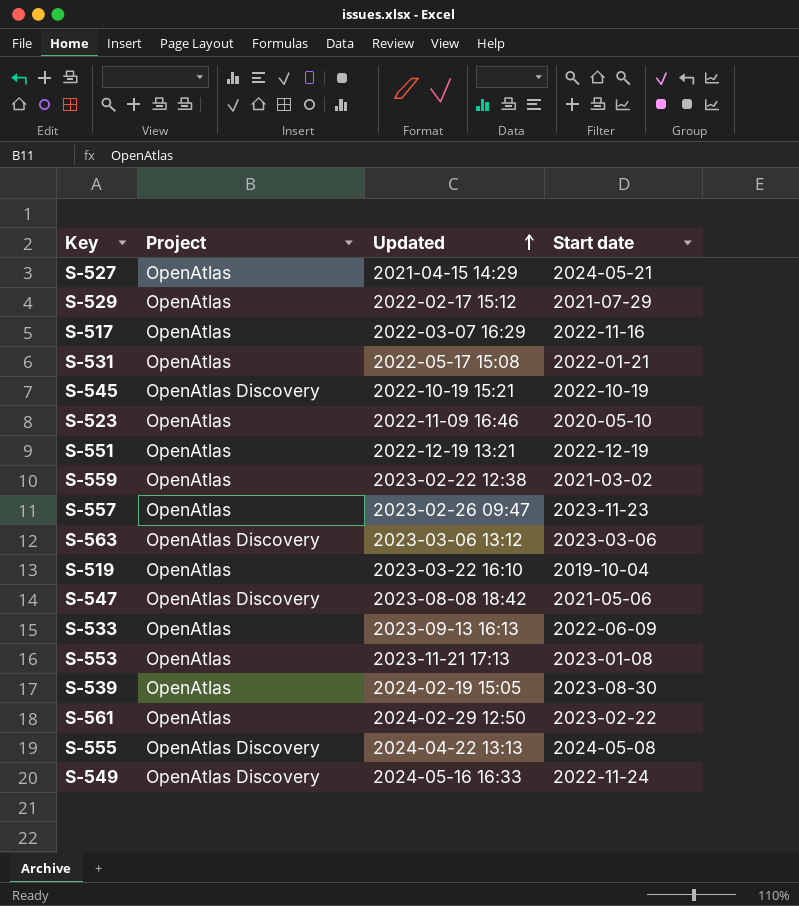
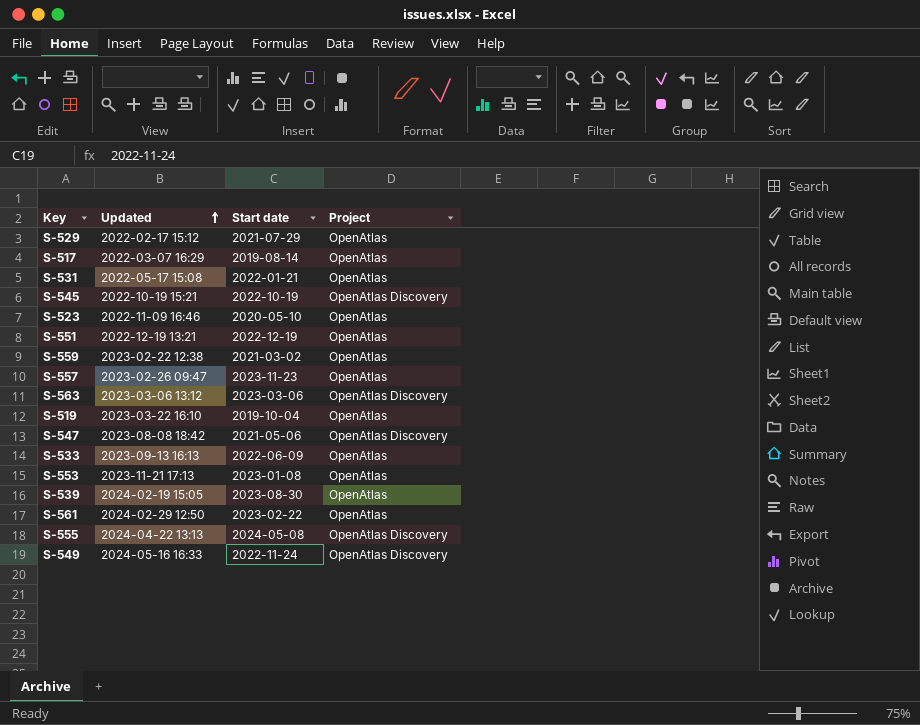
column Project | position: 2 -> 4
row S-527: OpenAtlas | 2021-04-15 14:29 | 2024-05-21 -> none
S-517 | Start date: 2022-11-16 -> 2019-08-14

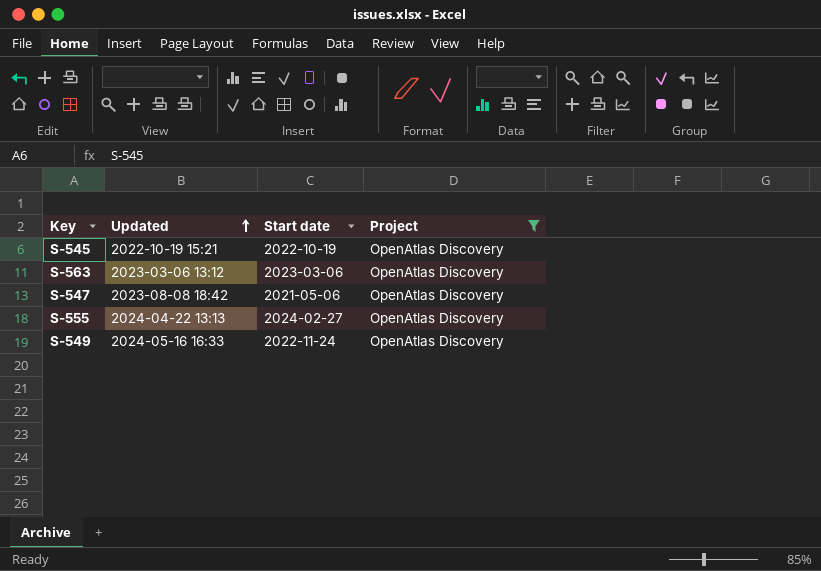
filter: none -> Project = OpenAtlas Discovery
S-555 | Start date: 2024-05-08 -> 2024-02-27

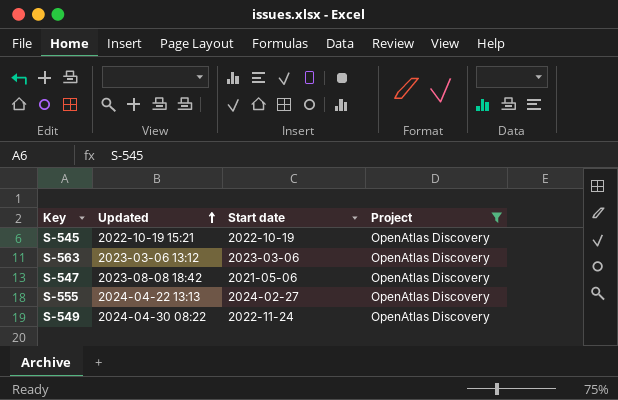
S-549 | Updated: 2024-05-16 16:33 -> 2024-04-30 08:22

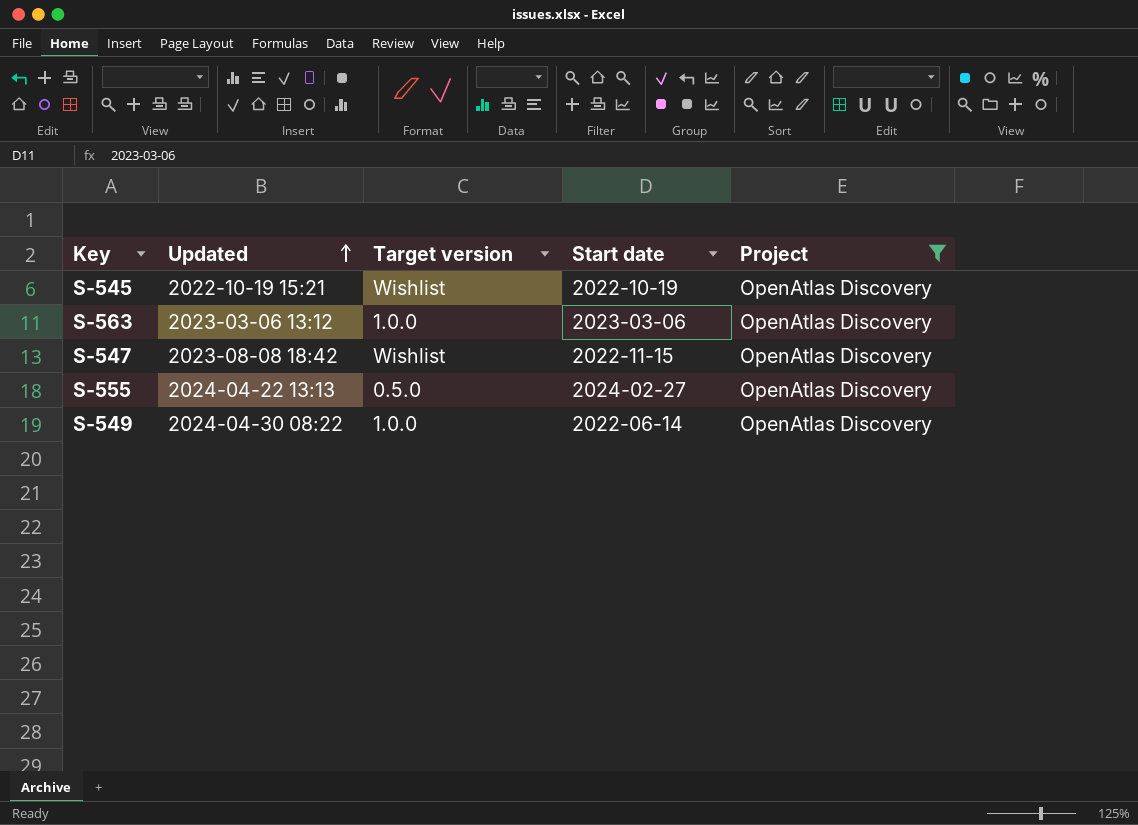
column Target version | position: none -> 3
S-547 | Start date: 2021-05-06 -> 2022-11-15
S-549 | Start date: 2022-11-24 -> 2022-06-14

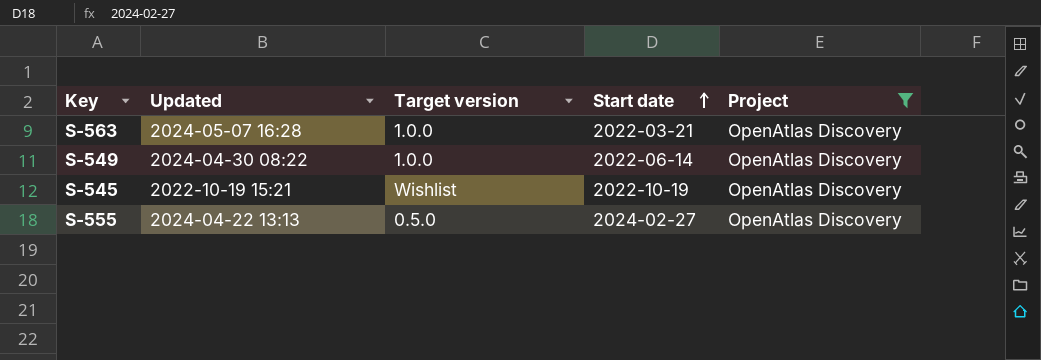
row order: Updated ascending -> Start date ascending
row S-547: 2023-08-08 18:42 | Wishlist | 2022-11-15 | OpenAtlas Discovery -> none
S-563 | Updated: 2023-03-06 13:12 -> 2024-05-07 16:28
S-563 | Start date: 2023-03-06 -> 2022-03-21

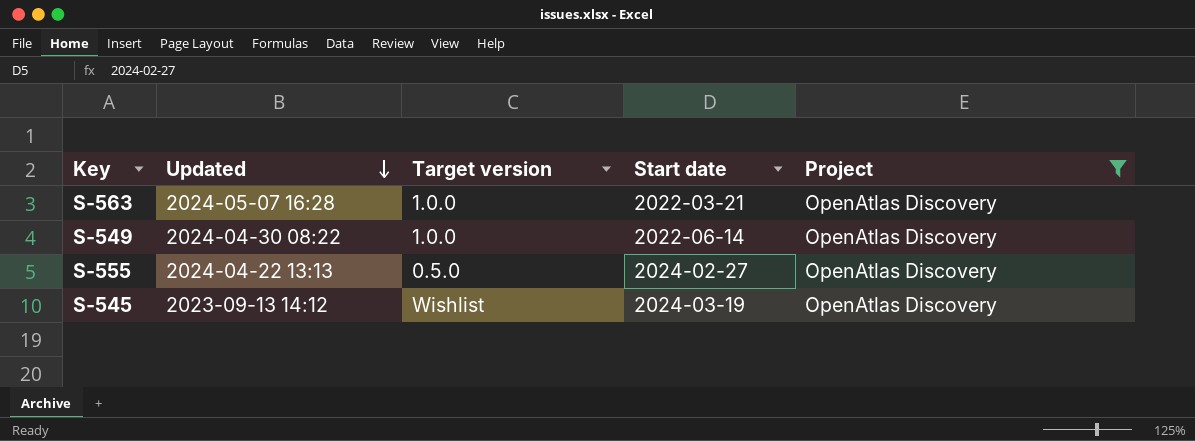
row order: Start date ascending -> Updated descending
S-545 | Updated: 2022-10-19 15:21 -> 2023-09-13 14:12
S-545 | Start date: 2022-10-19 -> 2024-03-19

